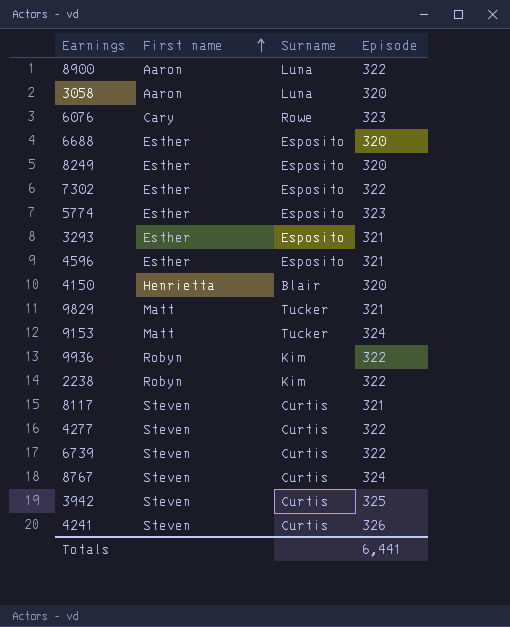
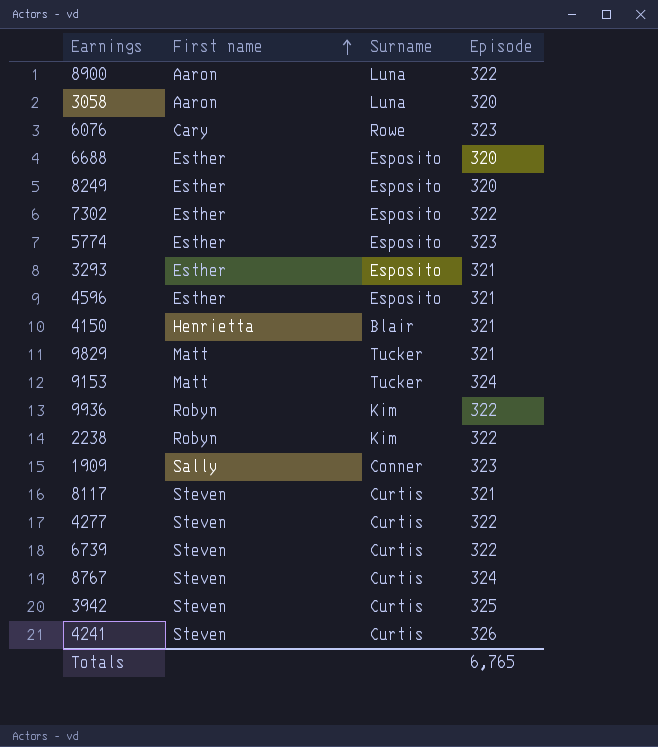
4150 | Episode: 320 -> 321
row 1909: none -> Sally | Conner | 323
Totals | Episode: 6,441 -> 6,765

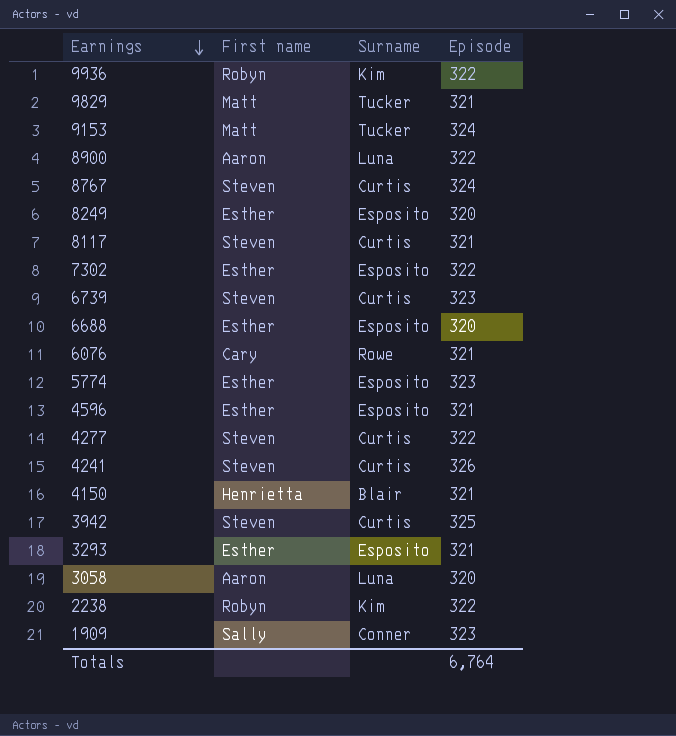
row order: First name ascending -> Earnings descending
6739 | Episode: 322 -> 323
6076 | Episode: 323 -> 321
Totals | Episode: 6,765 -> 6,764

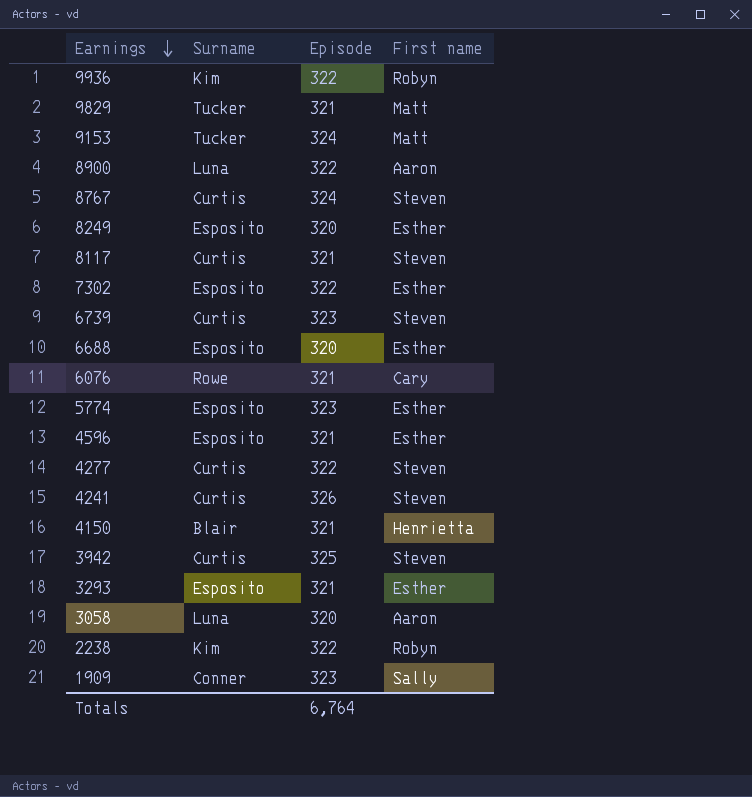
column First name | position: 2 -> 4

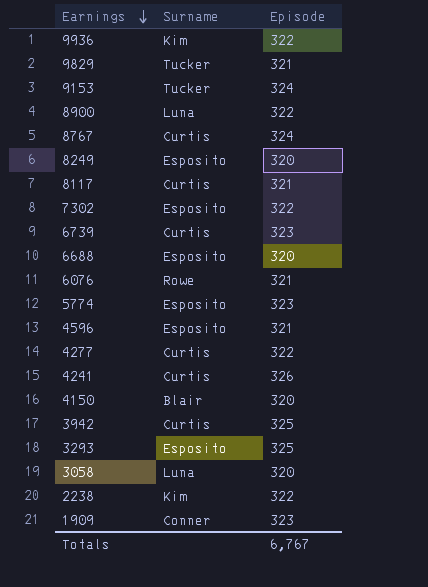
column First name | position: 4 -> none
4150 | Episode: 321 -> 320
3293 | Episode: 321 -> 325
Totals | Episode: 6,764 -> 6,767

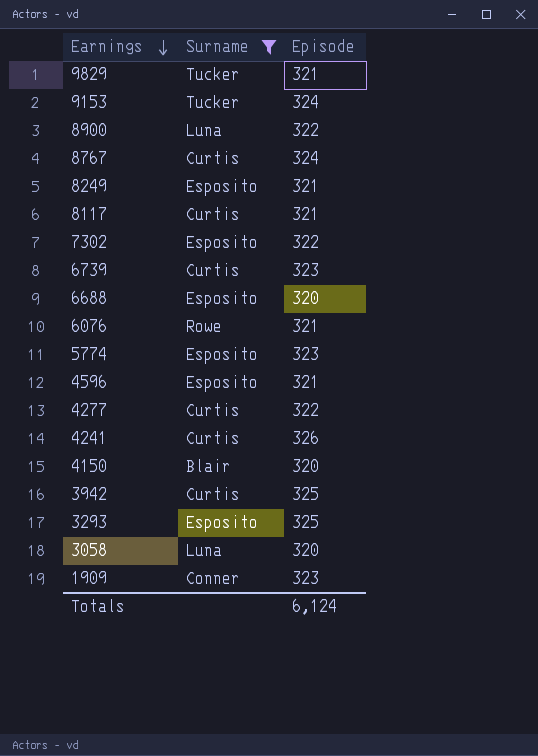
filter: none -> Surname != Kim
8249 | Episode: 320 -> 321
Totals | Episode: 6,767 -> 6,124

